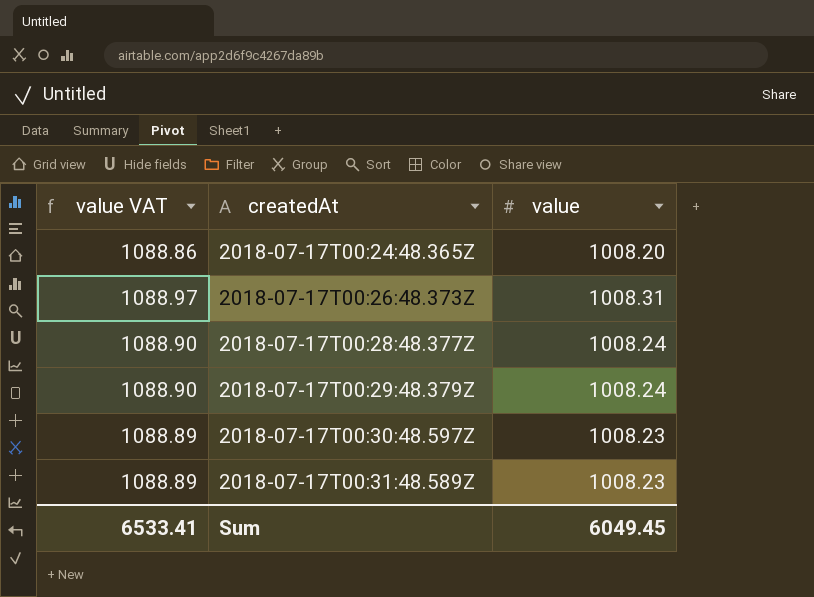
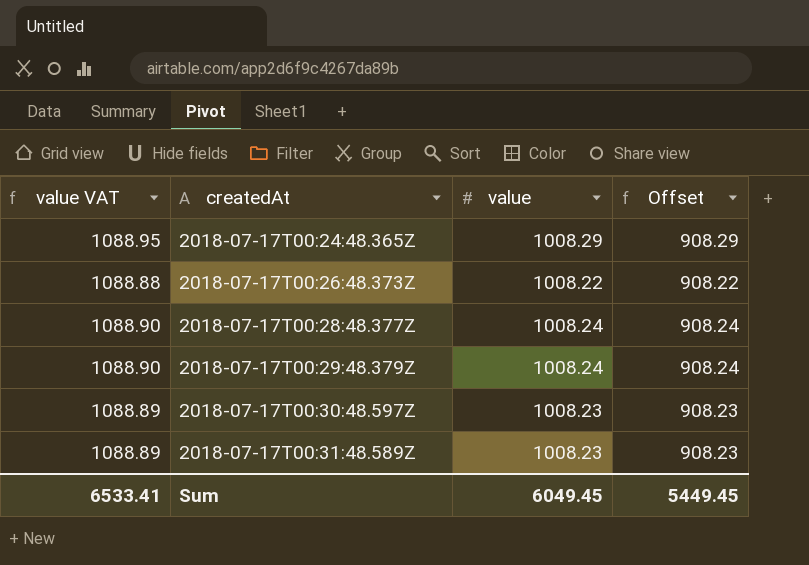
column Offset | formula: none -> [value] - 100
2018-07-17T00:24:48.365Z | value VAT: 1088.86 -> 1088.95
2018-07-17T00:24:48.365Z | value: 1008.20 -> 1008.29
2018-07-17T00:26:48.373Z | value VAT: 1088.97 -> 1088.88
2018-07-17T00:26:48.373Z | value: 1008.31 -> 1008.22

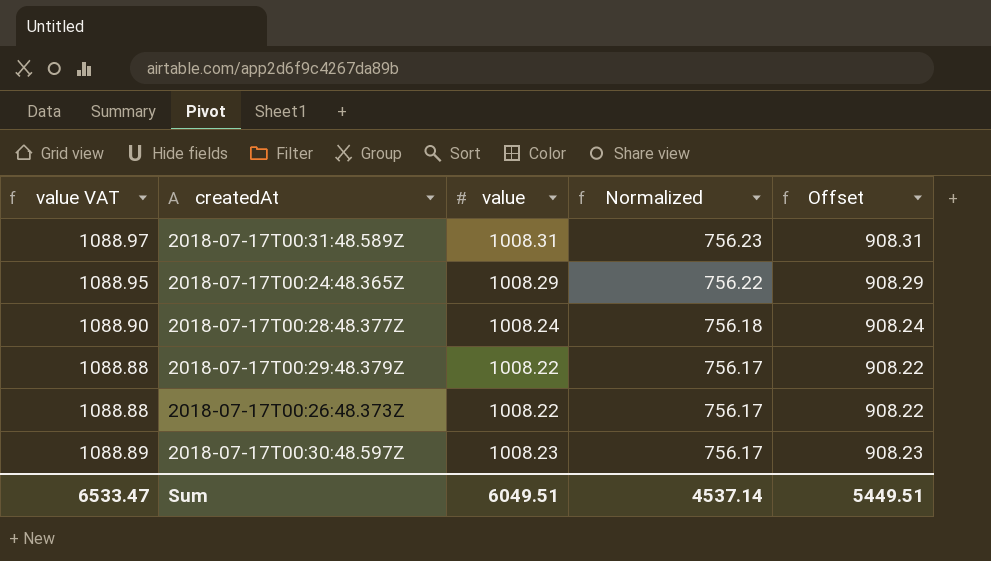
row order: createdAt ascending -> Normalized descending
column Normalized | formula: none -> [value] * 0.75
2018-07-17T00:31:48.589Z | value VAT: 1088.89 -> 1088.97
2018-07-17T00:31:48.589Z | value: 1008.23 -> 1008.31
2018-07-17T00:31:48.589Z | Offset: 908.23 -> 908.31
2018-07-17T00:29:48.379Z | value VAT: 1088.90 -> 1088.88
2018-07-17T00:29:48.379Z | value: 1008.24 -> 1008.22
2018-07-17T00:29:48.379Z | Offset: 908.24 -> 908.22
Sum | value VAT: 6533.41 -> 6533.47
Sum | value: 6049.45 -> 6049.51
Sum | Offset: 5449.45 -> 5449.51

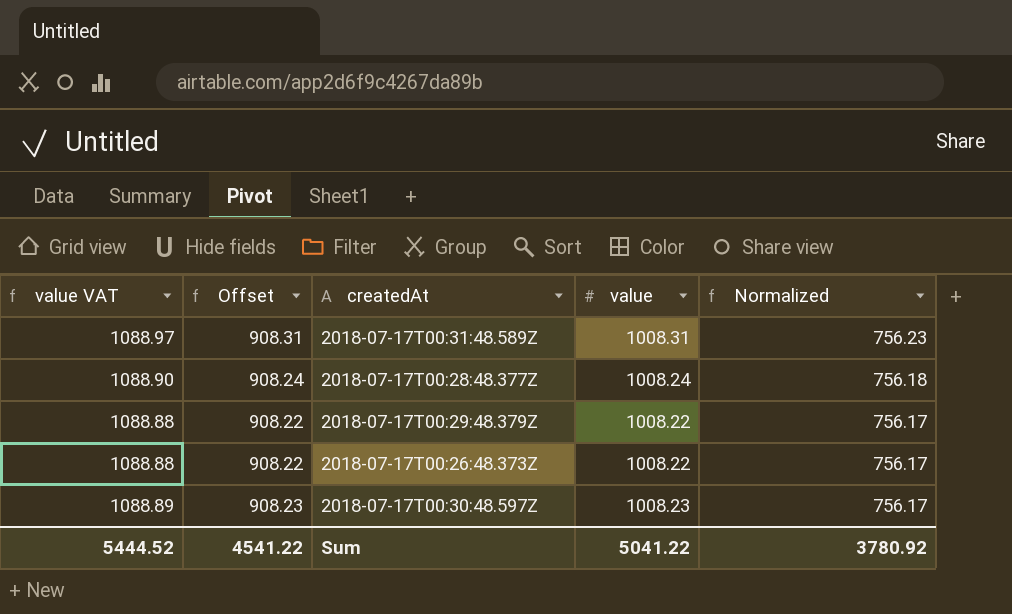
column Offset | position: 5 -> 2
row 2018-07-17T00:24:48.365Z: 1088.95 | 1008.29 | 756.22 | 908.29 -> none
Sum | value VAT: 6533.47 -> 5444.52
Sum | Offset: 5449.51 -> 4541.22
Sum | value: 6049.51 -> 5041.22
Sum | Normalized: 4537.14 -> 3780.92

